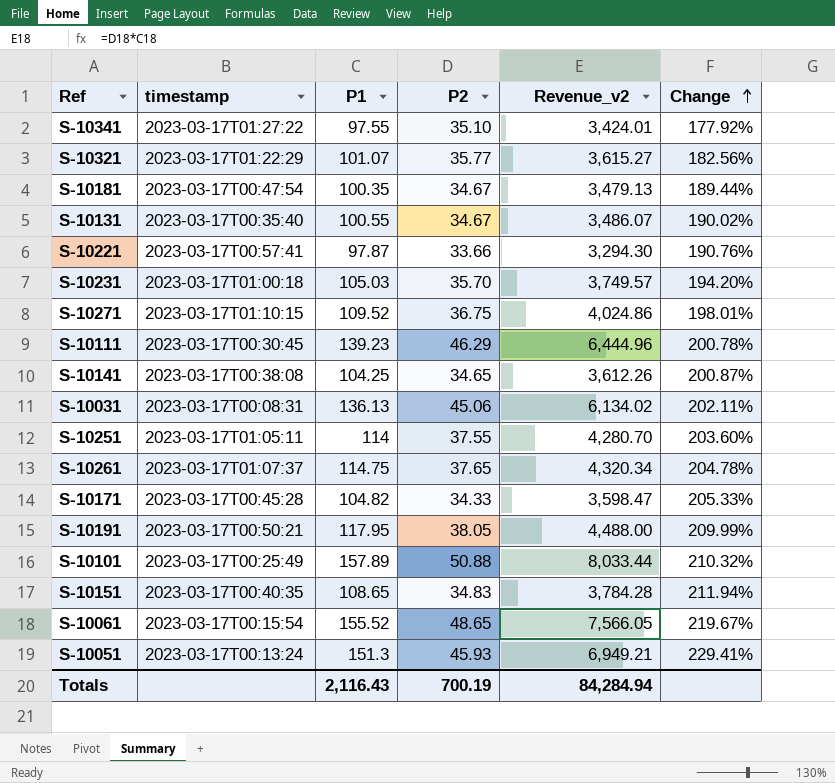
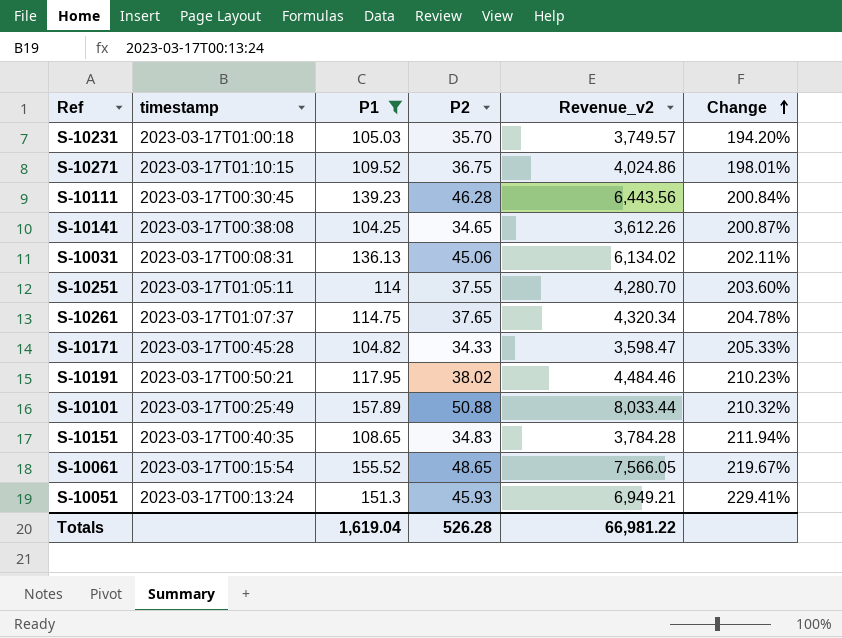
filter: none -> P1 >= 104.25
S-10111 | P2: 46.29 -> 46.28
S-10111 | Revenue_v2: 6,444.96 -> 6,443.56
S-10111 | Change: 200.78% -> 200.84%
S-10191 | P2: 38.05 -> 38.02
S-10191 | Revenue_v2: 4,488.00 -> 4,484.46
S-10191 | Change: 209.99% -> 210.23%
Totals | P1: 2,116.43 -> 1,619.04
Totals | P2: 700.19 -> 526.28
Totals | Revenue_v2: 84,284.94 -> 66,981.22

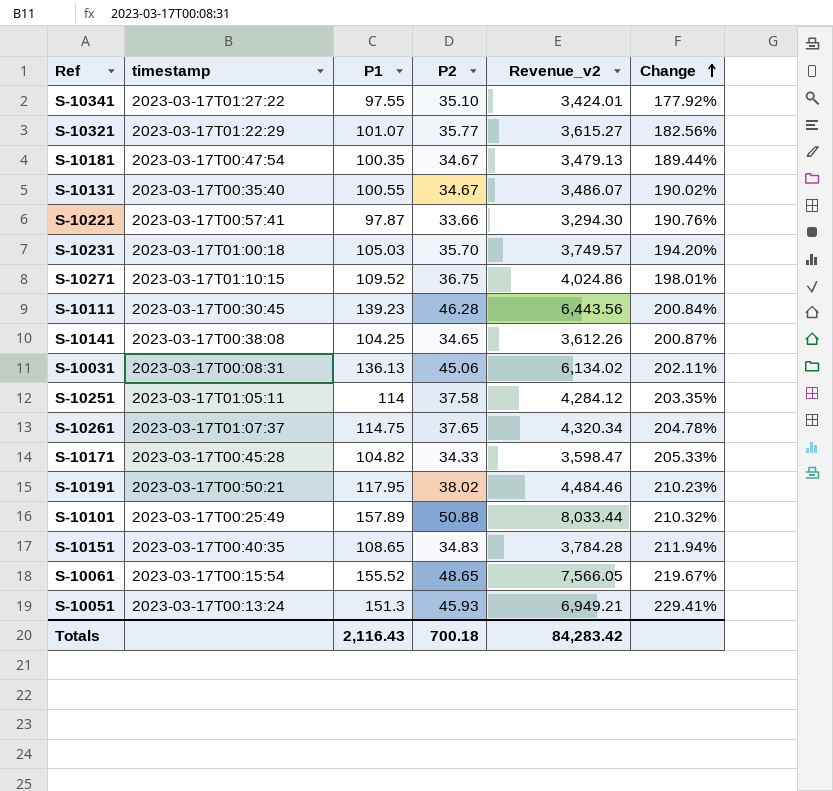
filter: P1 >= 104.25 -> none
S-10251 | P2: 37.55 -> 37.58
S-10251 | Revenue_v2: 4,280.70 -> 4,284.12
S-10251 | Change: 203.60% -> 203.35%
Totals | P1: 1,619.04 -> 2,116.43
Totals | P2: 526.28 -> 700.18
Totals | Revenue_v2: 66,981.22 -> 84,283.42

